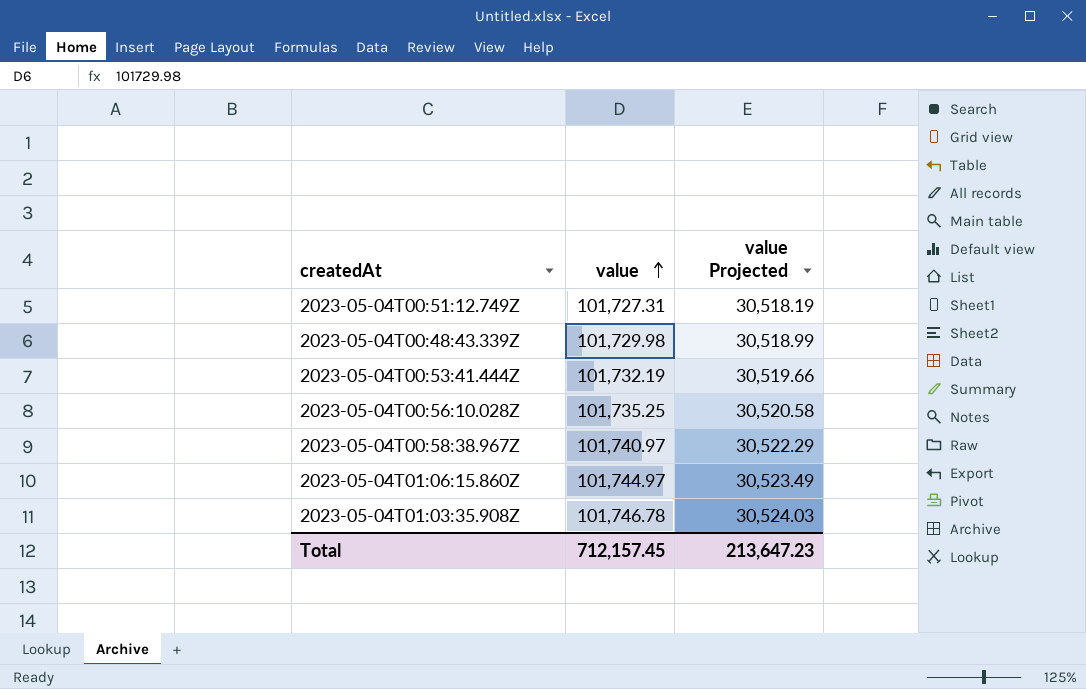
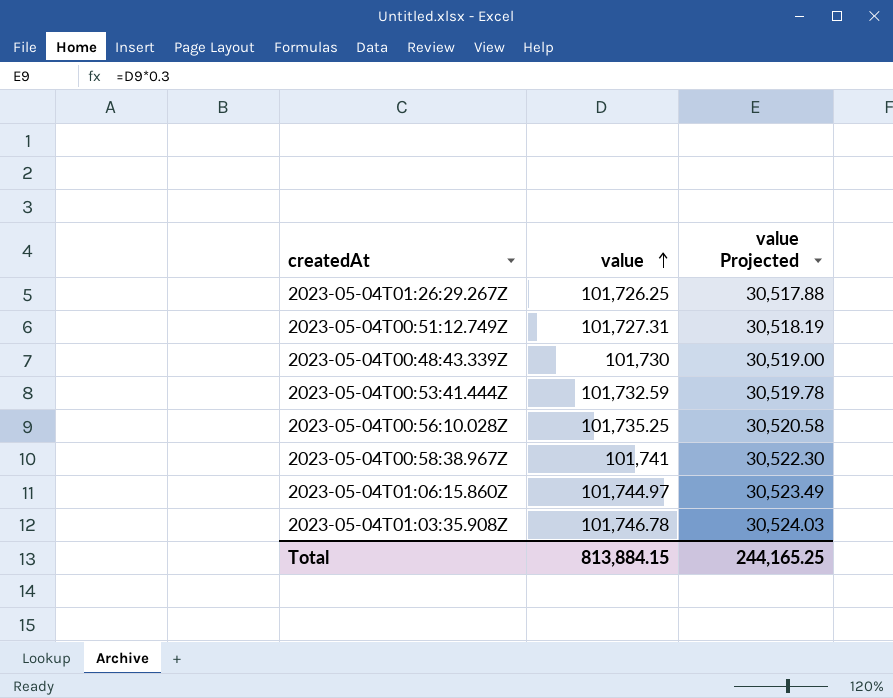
row 2023-05-04T01:26:29.267Z: none -> 101,726.25 | 30,517.88
2023-05-04T00:48:43.339Z | value: 101,729.98 -> 101,730
2023-05-04T00:48:43.339Z | value Projected: 30,518.99 -> 30,519.00
2023-05-04T00:53:41.444Z | value: 101,732.19 -> 101,732.59
2023-05-04T00:53:41.444Z | value Projected: 30,519.66 -> 30,519.78
2023-05-04T00:58:38.967Z | value: 101,740.97 -> 101,741
2023-05-04T00:58:38.967Z | value Projected: 30,522.29 -> 30,522.30
Total | value: 712,157.45 -> 813,884.15
Total | value Projected: 213,647.23 -> 244,165.25

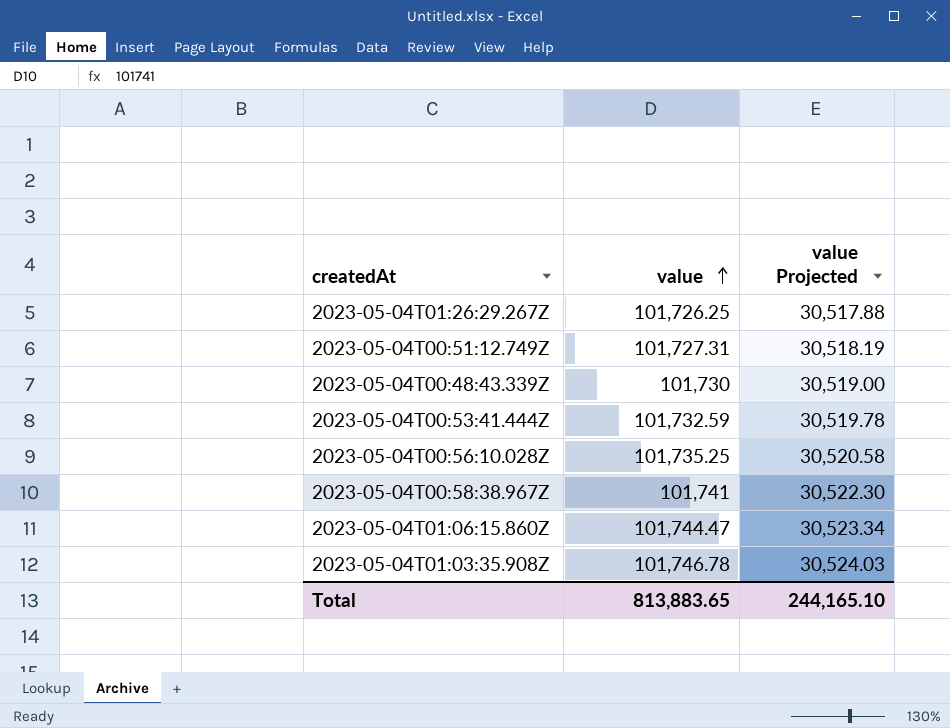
2023-05-04T01:06:15.860Z | value: 101,744.97 -> 101,744.47
2023-05-04T01:06:15.860Z | value Projected: 30,523.49 -> 30,523.34
Total | value: 813,884.15 -> 813,883.65
Total | value Projected: 244,165.25 -> 244,165.10

